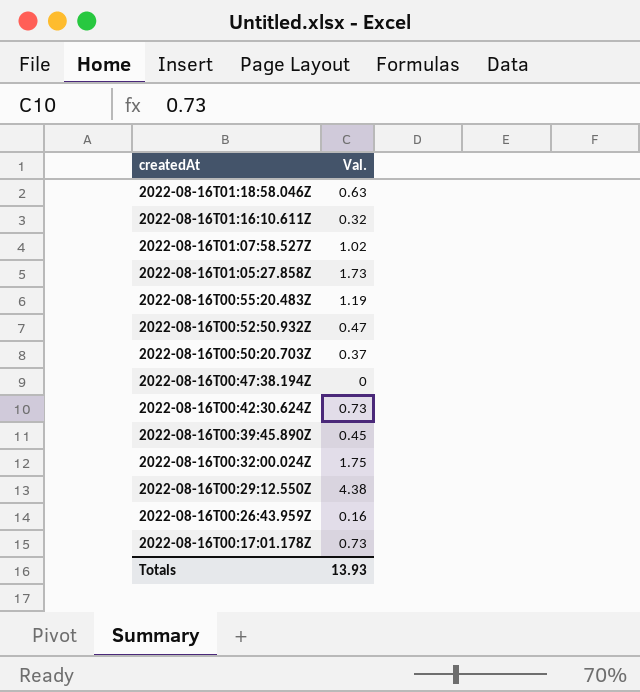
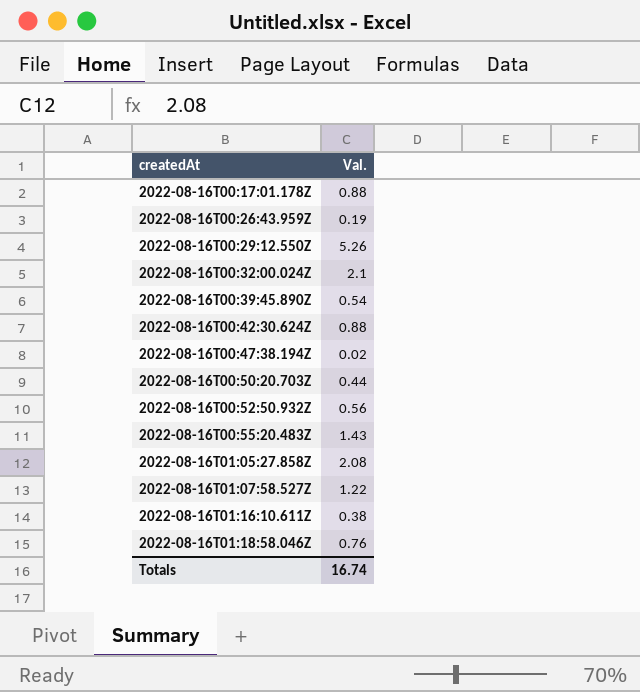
row order: createdAt descending -> createdAt ascending
2022-08-16T00:17:01.178Z | Val.: 0.73 -> 0.88
2022-08-16T00:26:43.959Z | Val.: 0.16 -> 0.19
2022-08-16T00:29:12.550Z | Val.: 4.38 -> 5.26
2022-08-16T00:32:00.024Z | Val.: 1.75 -> 2.1
2022-08-16T00:39:45.890Z | Val.: 0.45 -> 0.54
2022-08-16T00:42:30.624Z | Val.: 0.73 -> 0.88
2022-08-16T00:47:38.194Z | Val.: 0 -> 0.02
2022-08-16T00:50:20.703Z | Val.: 0.37 -> 0.44
2022-08-16T00:52:50.932Z | Val.: 0.47 -> 0.56
2022-08-16T00:55:20.483Z | Val.: 1.19 -> 1.43
2022-08-16T01:05:27.858Z | Val.: 1.73 -> 2.08
2022-08-16T01:07:58.527Z | Val.: 1.02 -> 1.22
2022-08-16T01:16:10.611Z | Val.: 0.32 -> 0.38
2022-08-16T01:18:58.046Z | Val.: 0.63 -> 0.76
Totals | Val.: 13.93 -> 16.74

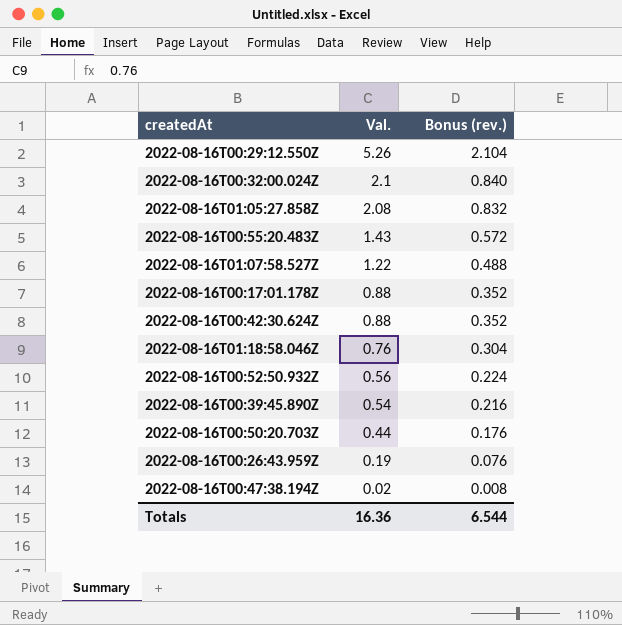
row order: createdAt ascending -> Val. descending
column Bonus (rev.) | formula: none -> [Val.] * 0.4
row 2022-08-16T01:16:10.611Z: 0.38 -> none
Totals | Val.: 16.74 -> 16.36

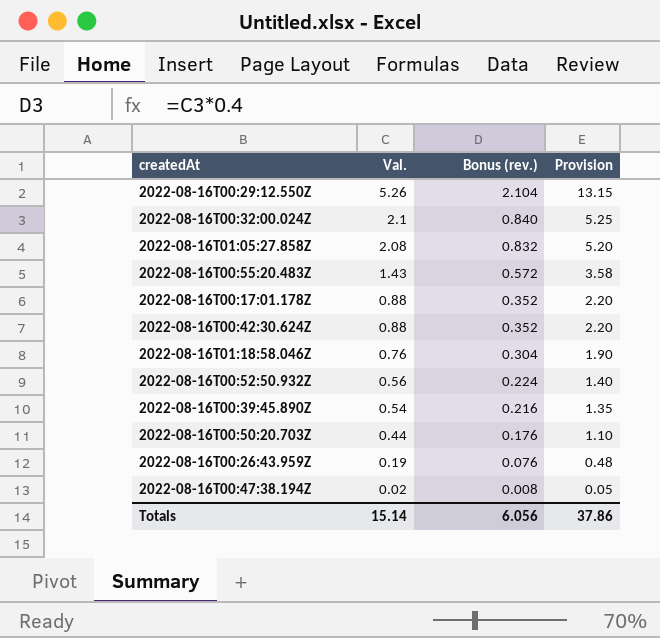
column Provision | formula: none -> [Val.] * 2.5
row 2022-08-16T01:07:58.527Z: 1.22 | 0.488 -> none
Totals | Val.: 16.36 -> 15.14
Totals | Bonus (rev.): 6.544 -> 6.056

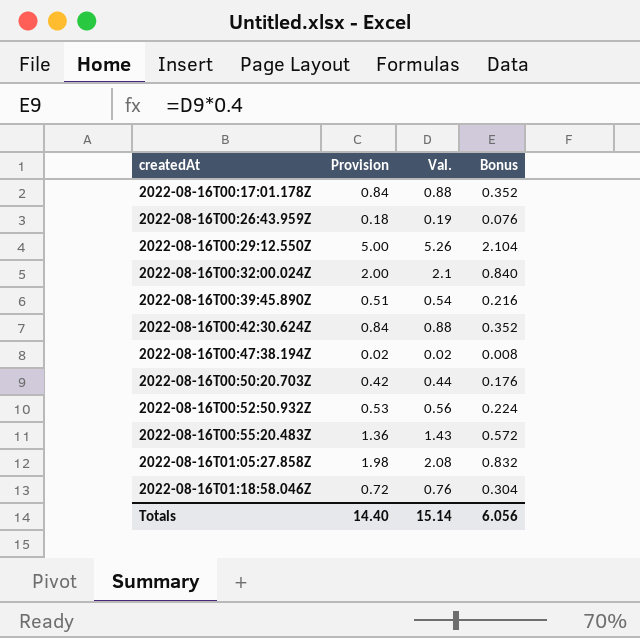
row order: Val. descending -> createdAt ascending
column Provision | formula: [Val.] * 2.5 -> [Val.] * 0.95
column Provision | position: 4 -> 2
column name: Bonus (rev.) -> Bonus
Totals | Provision: 37.86 -> 14.40

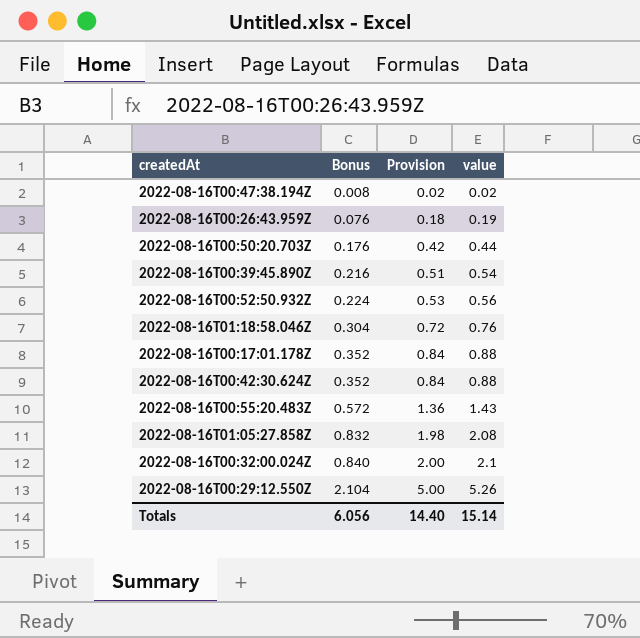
row order: createdAt ascending -> Bonus ascending
column Bonus | position: 4 -> 2
column name: Val. -> value

